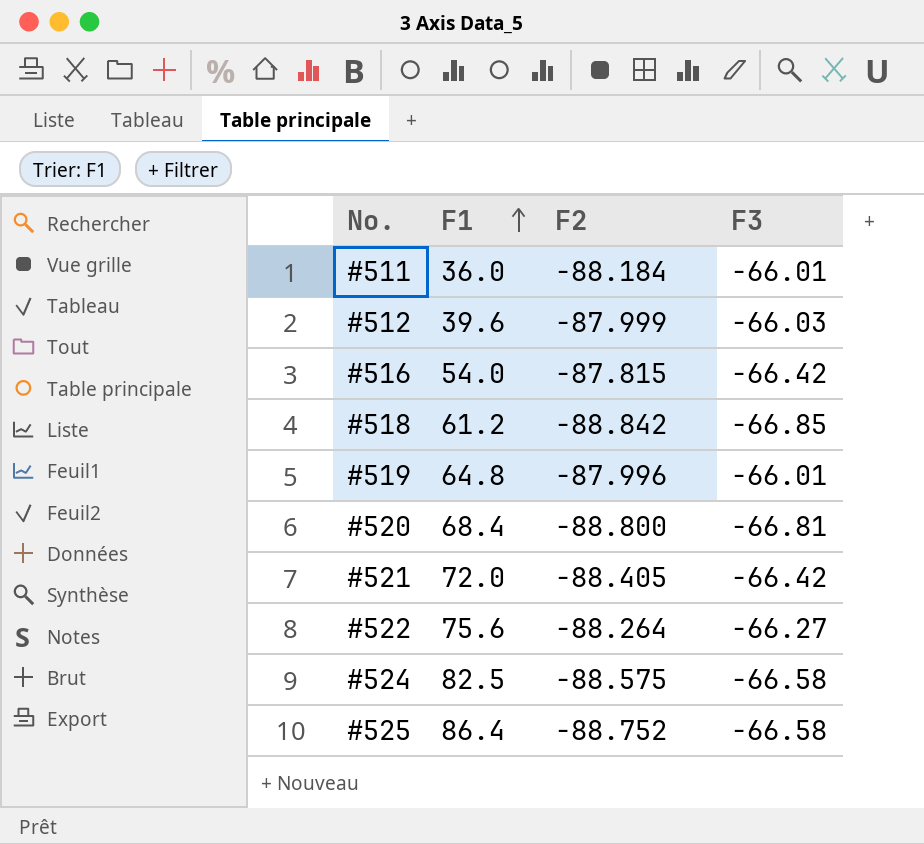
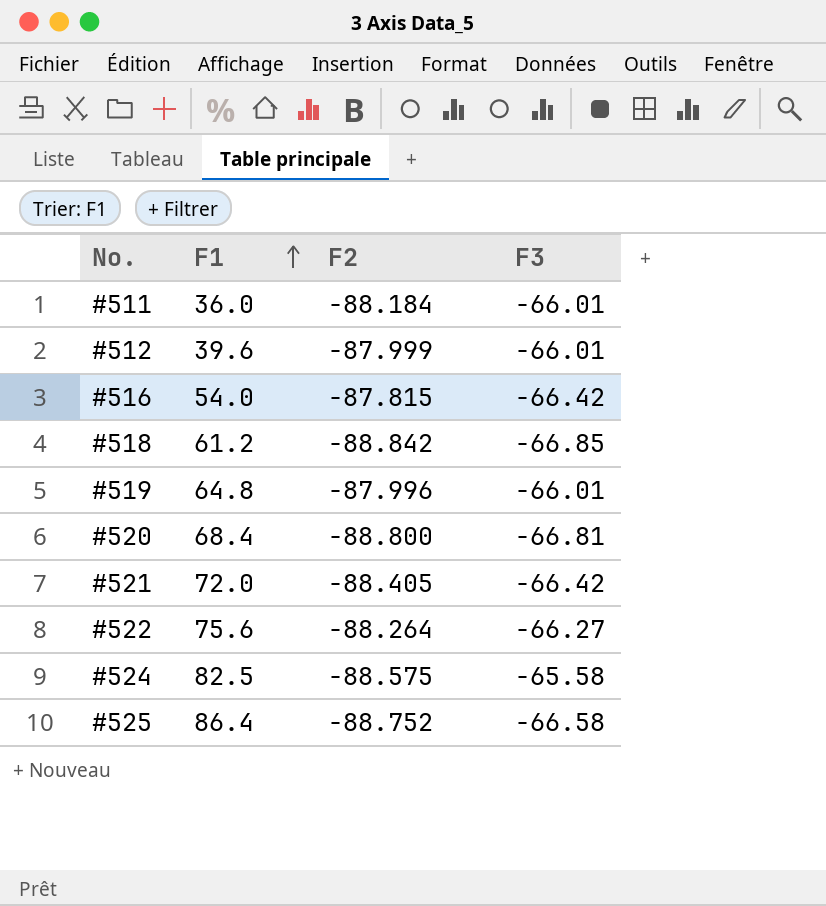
#512 | F3: -66.03 -> -66.01
#524 | F3: -66.58 -> -65.58

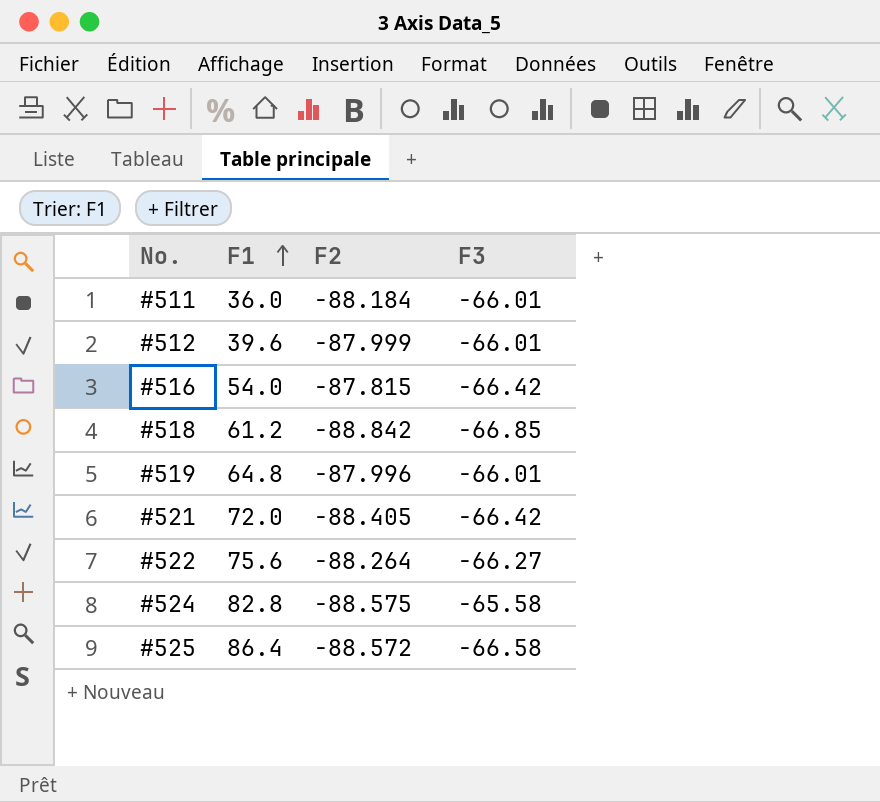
row #520: 68.4 | -88.800 | -66.81 -> none
#524 | F1: 82.5 -> 82.8
#525 | F2: -88.752 -> -88.572

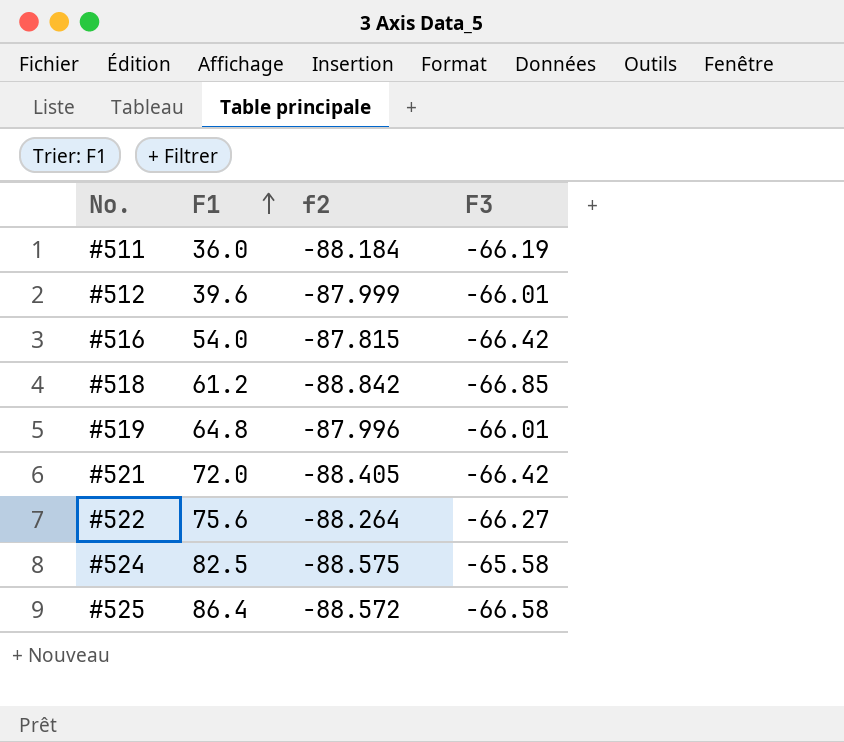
column name: F2 -> f2
#511 | F3: -66.01 -> -66.19
#524 | F1: 82.8 -> 82.5

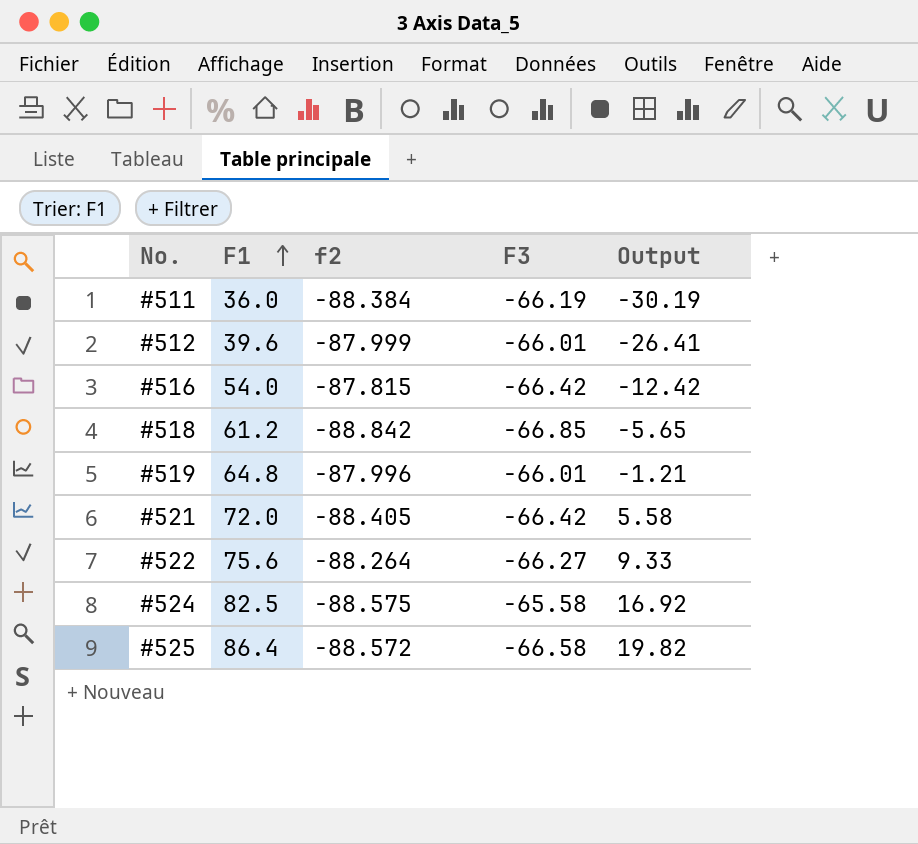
column Output | formula: none -> [F1] + [F3]
#511 | f2: -88.184 -> -88.384

